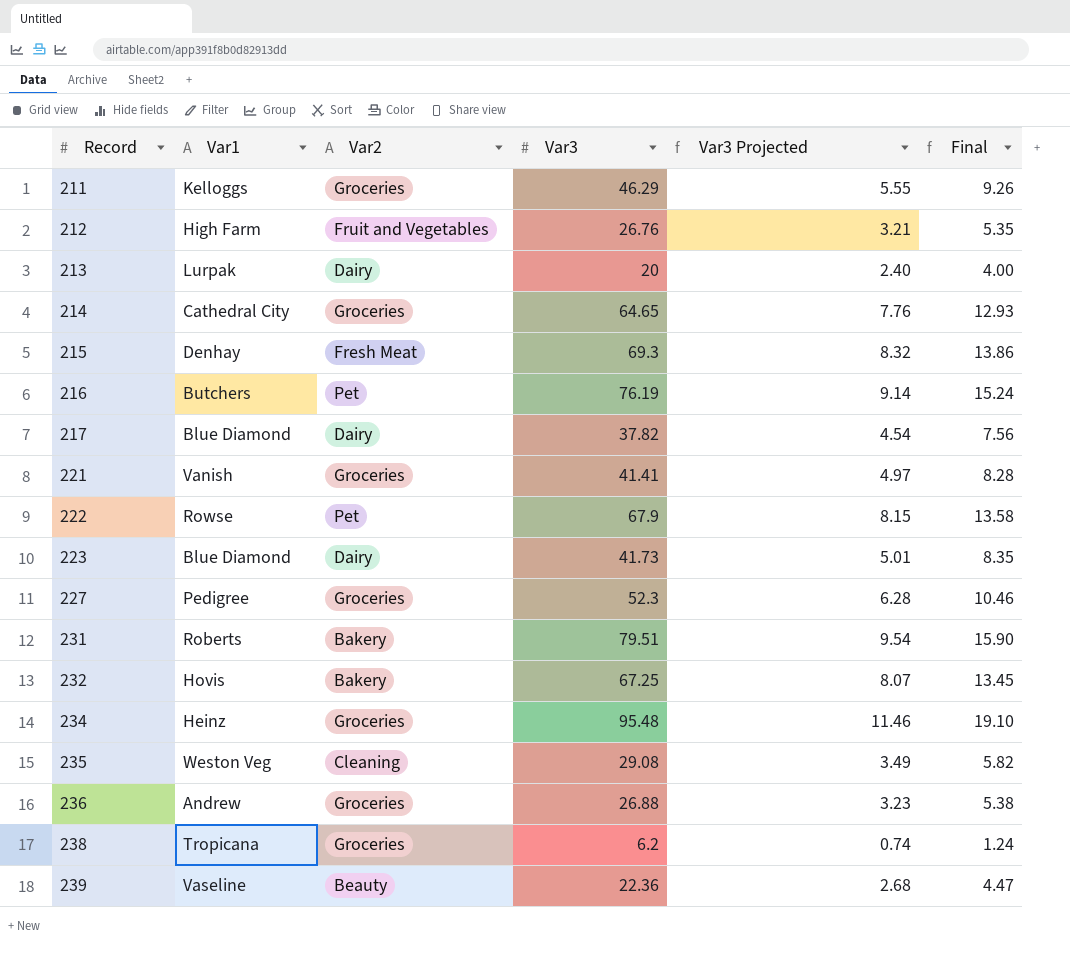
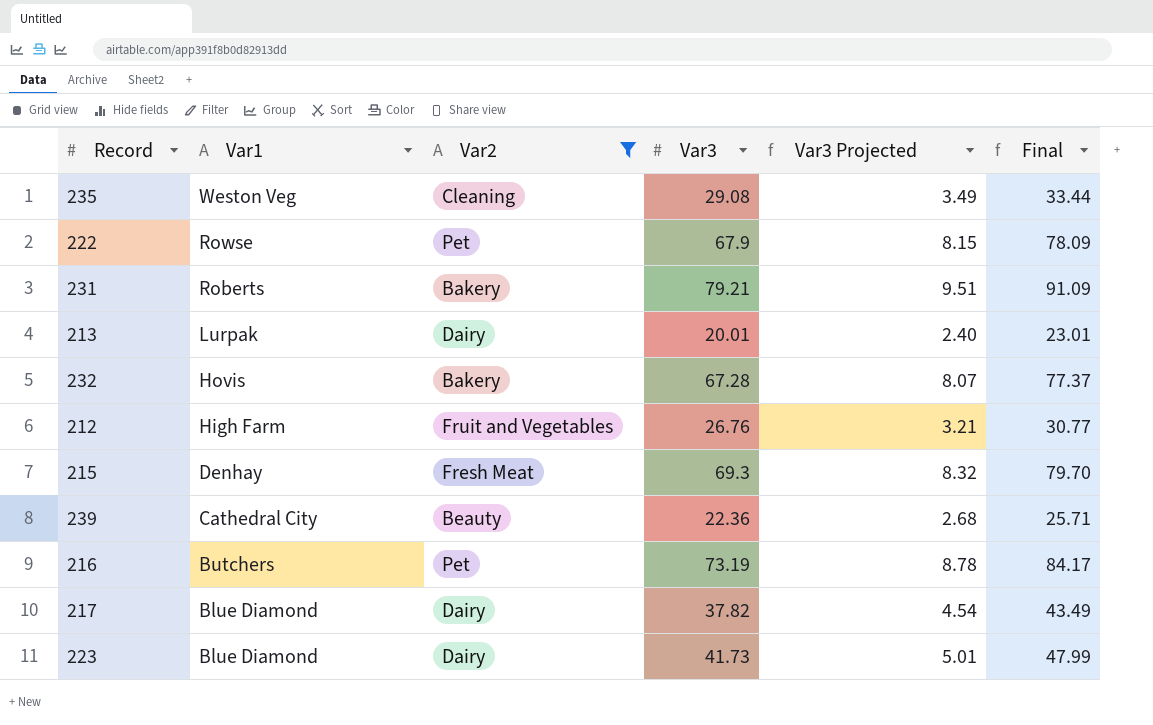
filter: none -> Var2 != Groceries
row order: Record ascending -> Var1 descending
column Final | formula: [Var3] * 0.2 -> [Var3] * 1.15
231 | Var3: 79.51 -> 79.21
231 | Var3 Projected: 9.54 -> 9.51
213 | Var3: 20 -> 20.01
232 | Var3: 67.25 -> 67.28
239 | Var1: Vaseline -> Cathedral City
216 | Var3: 76.19 -> 73.19
216 | Var3 Projected: 9.14 -> 8.78

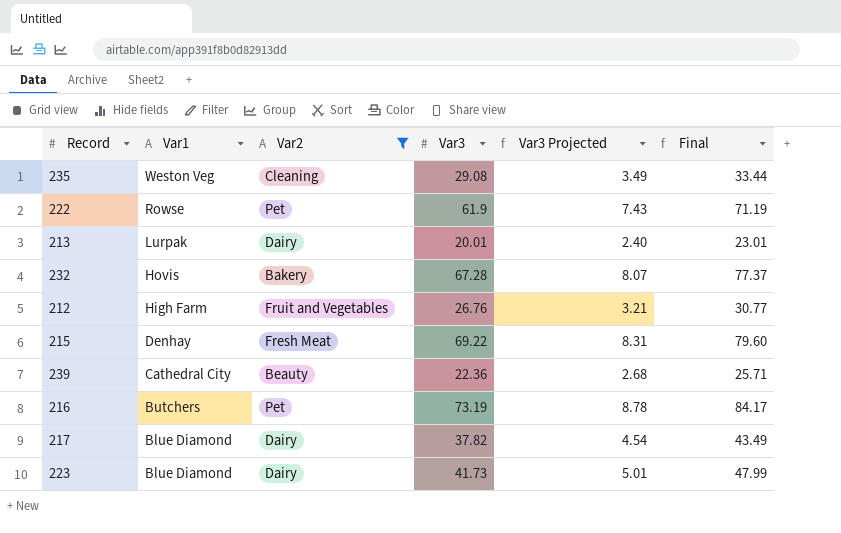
row 231: Roberts | Bakery | 79.21 | 9.51 | 91.09 -> none
222 | Var3: 67.9 -> 61.9
222 | Var3 Projected: 8.15 -> 7.43
222 | Final: 78.09 -> 71.19
215 | Var3: 69.3 -> 69.22
215 | Var3 Projected: 8.32 -> 8.31
215 | Final: 79.70 -> 79.60

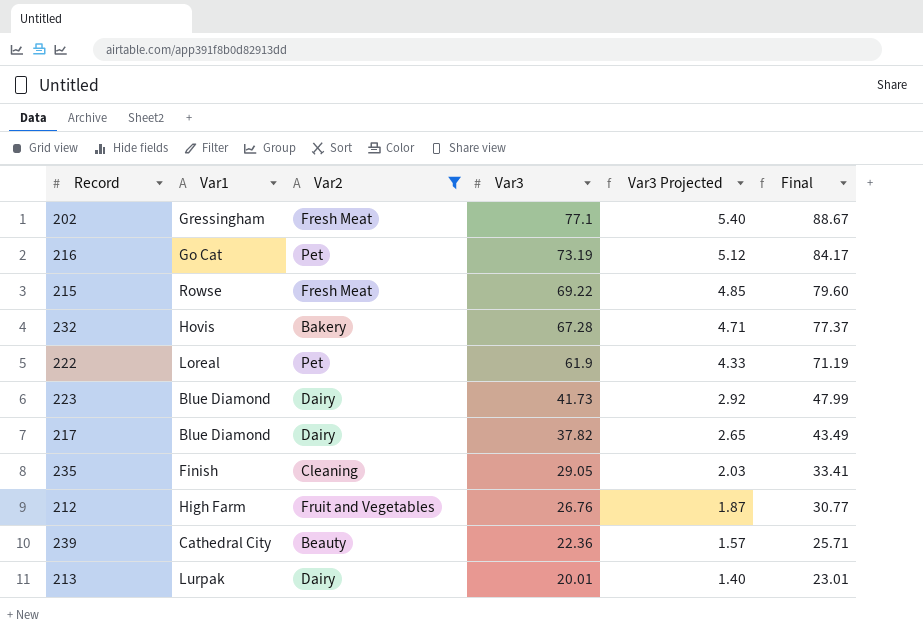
row order: Var1 descending -> Var3 descending
column Var3 Projected | formula: [Var3] * 0.12 -> [Var3] * 0.07
row 202: none -> Gressingham | Fresh Meat | 77.1 | 5.40 | 88.67
216 | Var1: Butchers -> Go Cat
215 | Var1: Denhay -> Rowse
222 | Var1: Rowse -> Loreal
235 | Var1: Weston Veg -> Finish
235 | Var3: 29.08 -> 29.05
235 | Final: 33.44 -> 33.41

